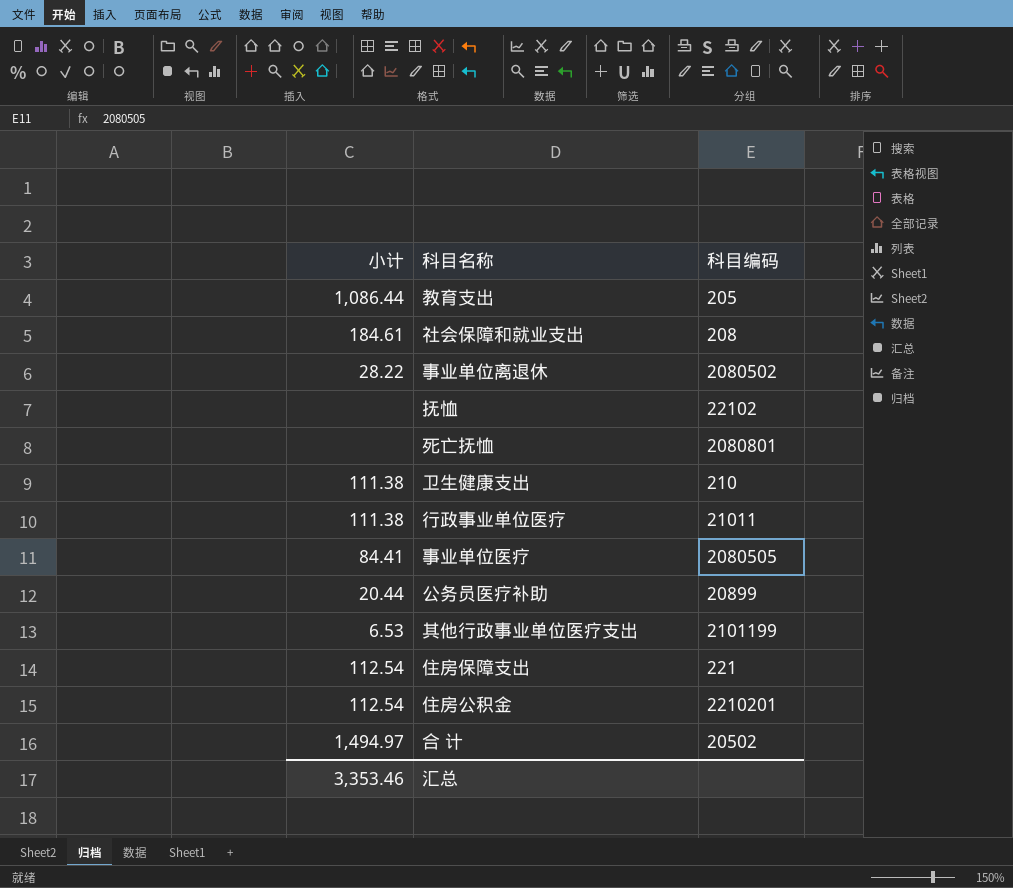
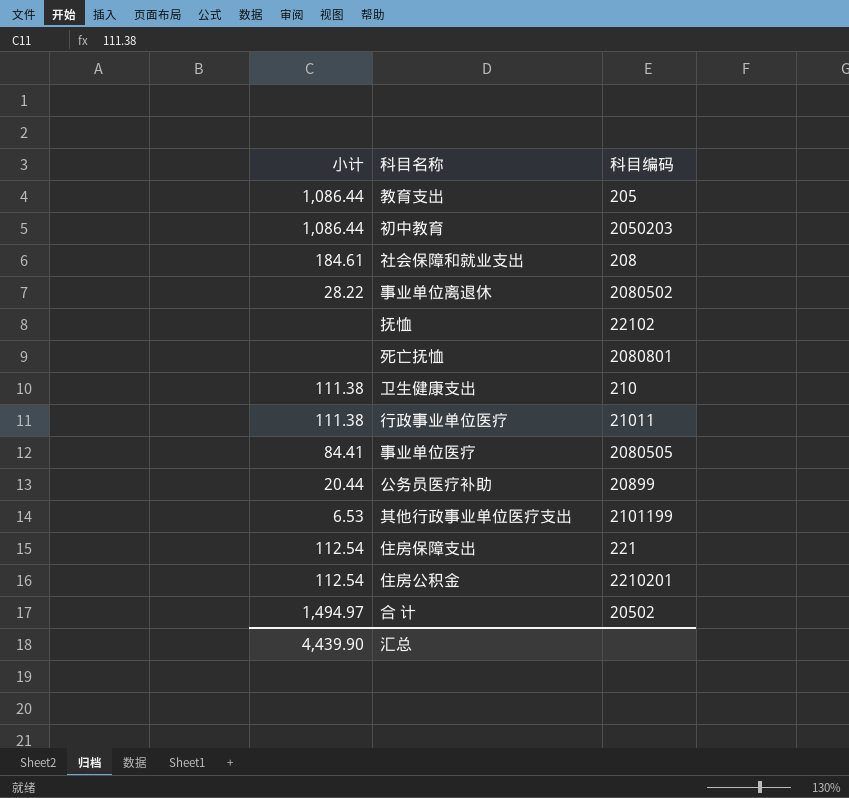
row 初中教育: none -> 1,086.44 | 2050203
汇总 | 小计: 3,353.46 -> 4,439.90

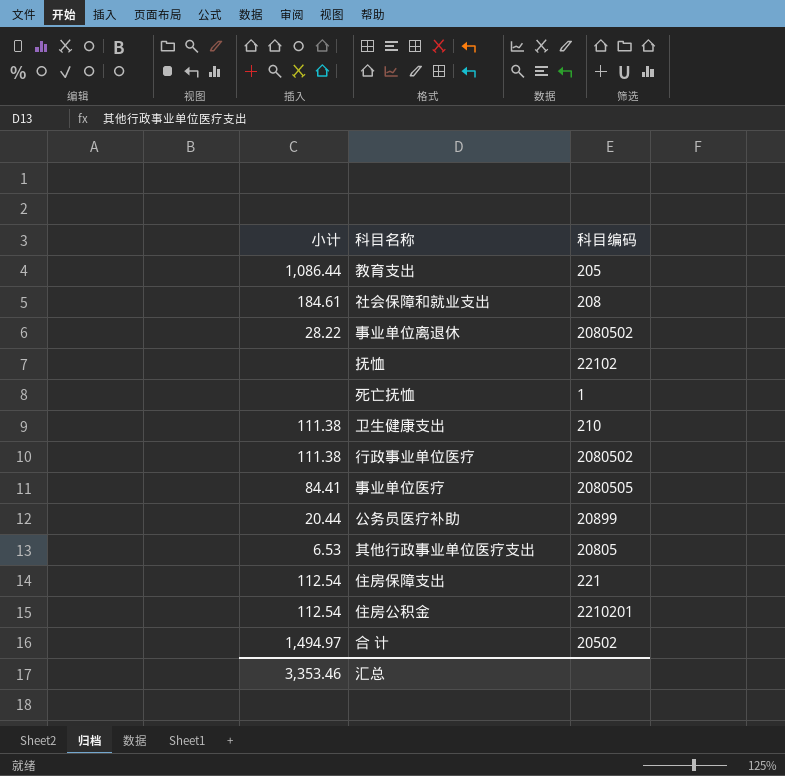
row 初中教育: 1,086.44 | 2050203 -> none
死亡抚恤 | 科目编码: 2080801 -> 1
行政事业单位医疗 | 科目编码: 21011 -> 2080502
其他行政事业单位医疗支出 | 科目编码: 2101199 -> 20805
汇总 | 小计: 4,439.90 -> 3,353.46

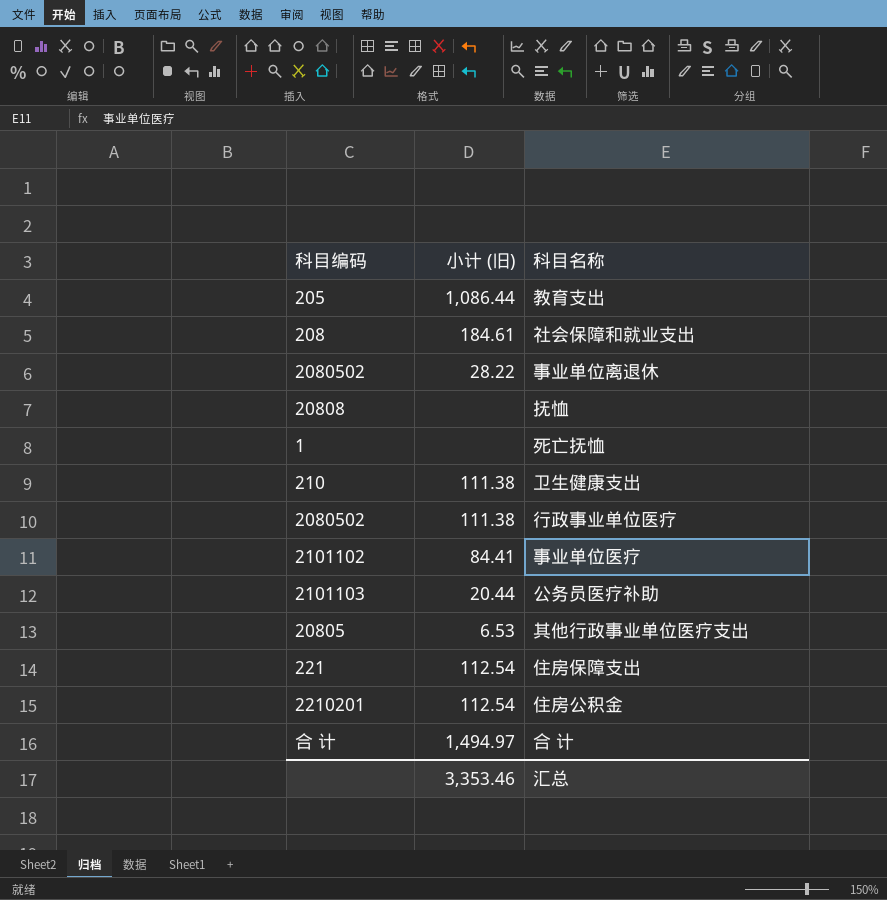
column 科目编码 | position: 3 -> 1
column name: 小计 -> 小计 (旧)
抚恤 | 科目编码: 22102 -> 20808
事业单位医疗 | 科目编码: 2080505 -> 2101102
公务员医疗补助 | 科目编码: 20899 -> 2101103
合 计 | 科目编码: 20502 -> 合 计

